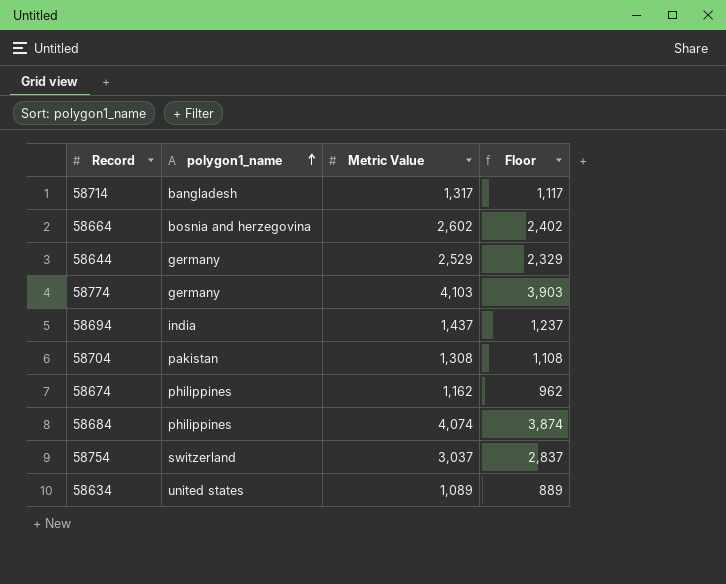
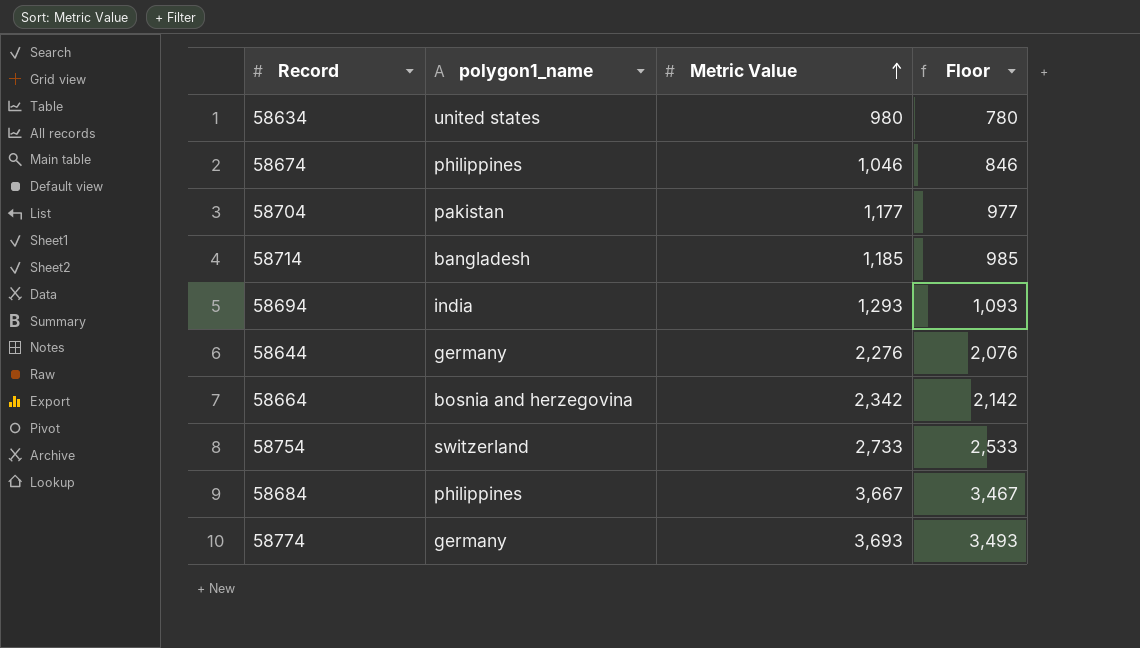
row order: polygon1_name ascending -> Metric Value ascending
58634 | Metric Value: 1,089 -> 980
58634 | Floor: 889 -> 780
58674 | Metric Value: 1,162 -> 1,046
58674 | Floor: 962 -> 846
58704 | Metric Value: 1,308 -> 1,177
58704 | Floor: 1,108 -> 977
58714 | Metric Value: 1,317 -> 1,185
58714 | Floor: 1,117 -> 985
58694 | Metric Value: 1,437 -> 1,293
58694 | Floor: 1,237 -> 1,093
58644 | Metric Value: 2,529 -> 2,276
58644 | Floor: 2,329 -> 2,076
58664 | Metric Value: 2,602 -> 2,342
58664 | Floor: 2,402 -> 2,142
58754 | Metric Value: 3,037 -> 2,733
58754 | Floor: 2,837 -> 2,533
58684 | Metric Value: 4,074 -> 3,667
58684 | Floor: 3,874 -> 3,467
58774 | Metric Value: 4,103 -> 3,693
58774 | Floor: 3,903 -> 3,493

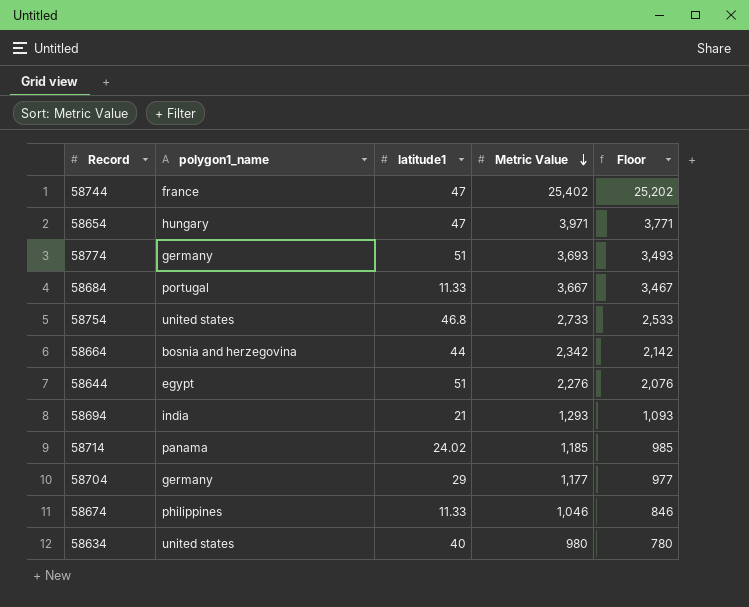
row order: Metric Value ascending -> Metric Value descending
column latitude1 | position: none -> 3
row 58744: none -> france | 47 | 25,402 | 25,202
row 58654: none -> hungary | 47 | 3,971 | 3,771
58684 | polygon1_name: philippines -> portugal
58754 | polygon1_name: switzerland -> united states
58644 | polygon1_name: germany -> egypt
58714 | polygon1_name: bangladesh -> panama
58704 | polygon1_name: pakistan -> germany

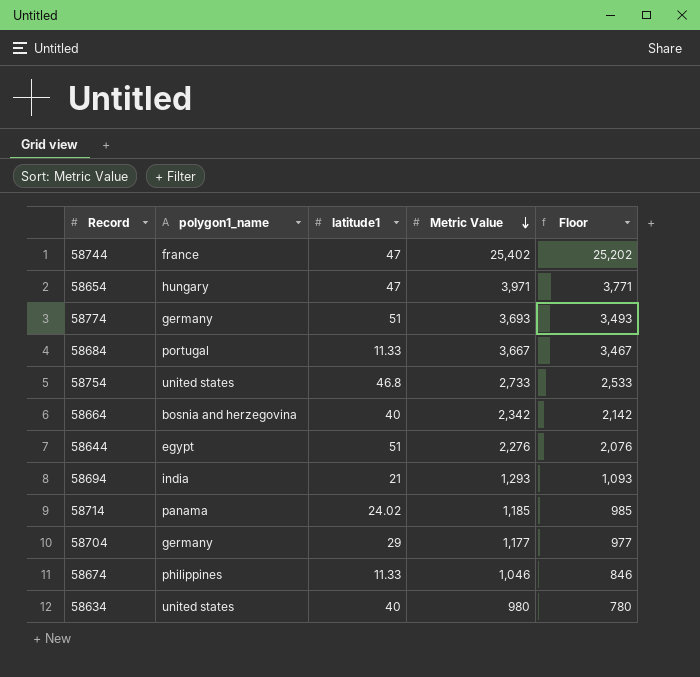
58664 | latitude1: 44 -> 40

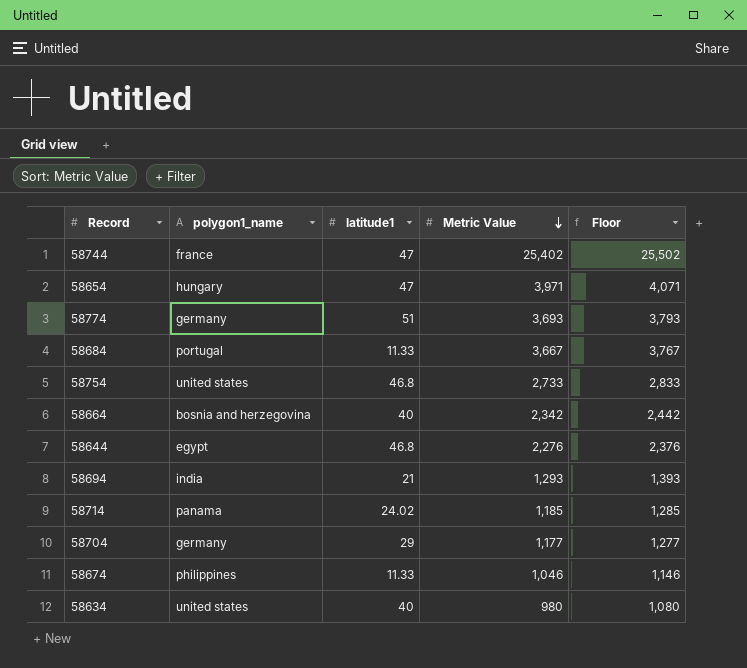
column Floor | formula: [Metric Value] - 200 -> [Metric Value] + 100
58644 | latitude1: 51 -> 46.8

